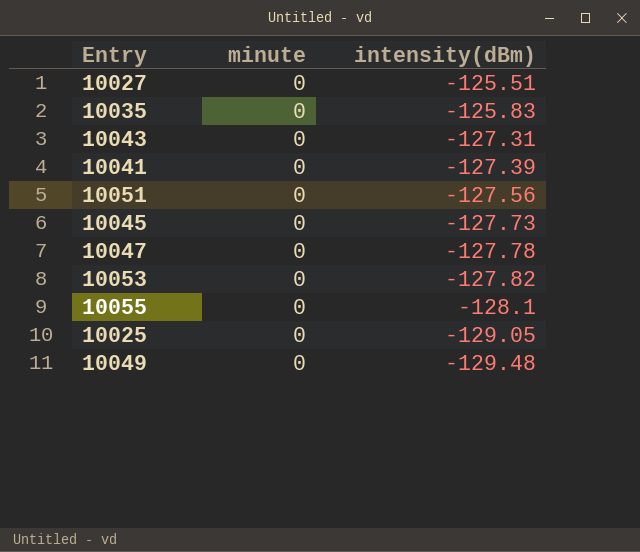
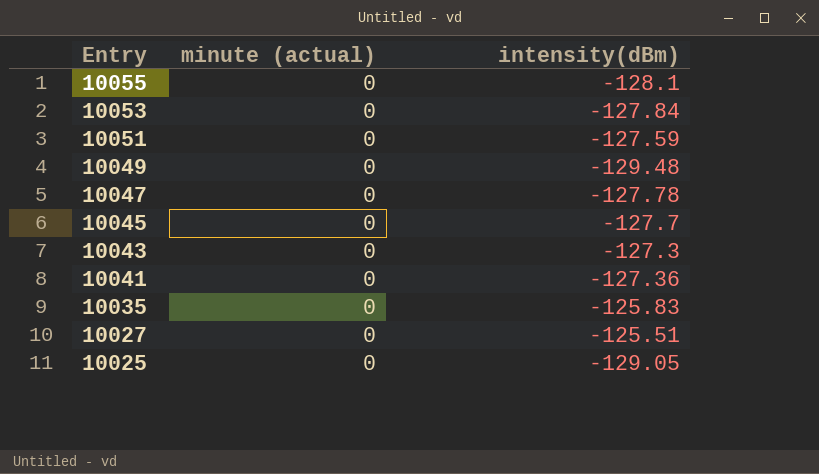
row order: intensity(dBm) descending -> Entry descending
column name: minute -> minute (actual)
10053 | intensity(dBm): -127.82 -> -127.84
10051 | intensity(dBm): -127.56 -> -127.59
10045 | intensity(dBm): -127.73 -> -127.7
10043 | intensity(dBm): -127.31 -> -127.3
10041 | intensity(dBm): -127.39 -> -127.36

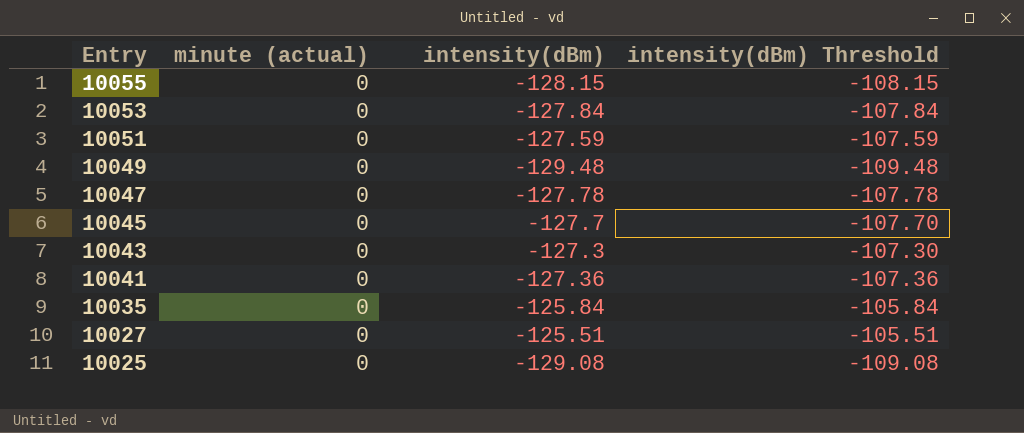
column intensity(dBm) Threshold | formula: none -> [intensity(dBm)] + 20
10055 | intensity(dBm): -128.1 -> -128.15
10035 | intensity(dBm): -125.83 -> -125.84
10025 | intensity(dBm): -129.05 -> -129.08

